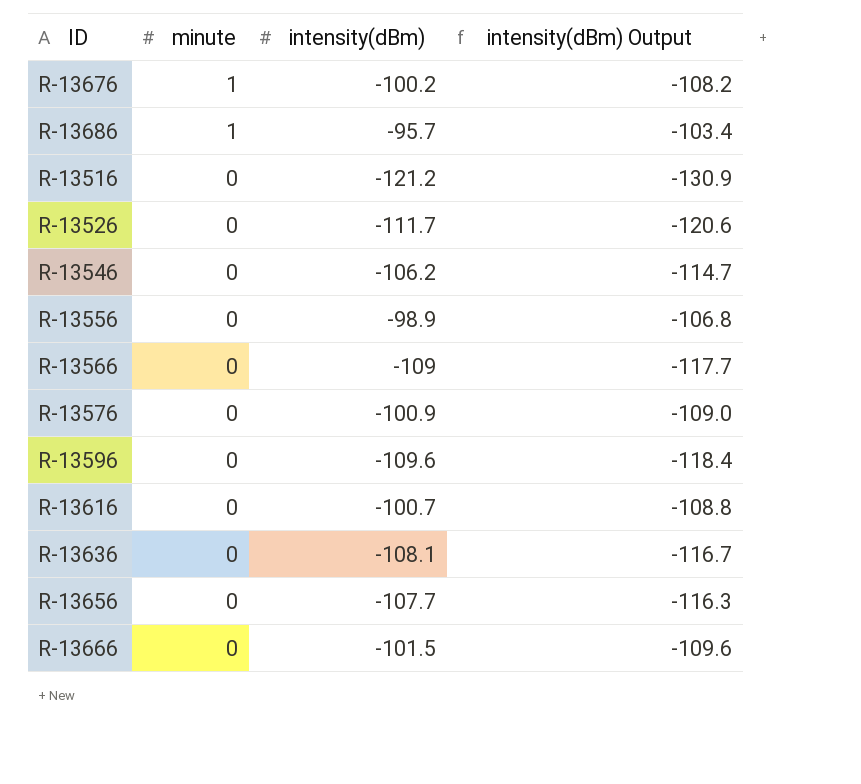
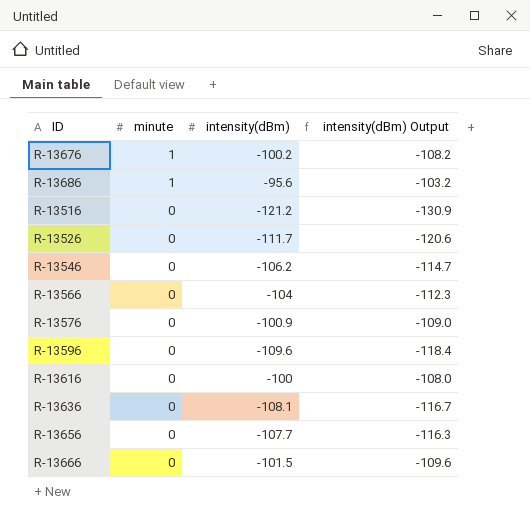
row R-13556: 0 | -98.9 | -106.8 -> none
R-13686 | intensity(dBm): -95.7 -> -95.6
R-13686 | intensity(dBm) Output: -103.4 -> -103.2
R-13566 | intensity(dBm): -109 -> -104
R-13566 | intensity(dBm) Output: -117.7 -> -112.3
R-13616 | intensity(dBm): -100.7 -> -100
R-13616 | intensity(dBm) Output: -108.8 -> -108.0

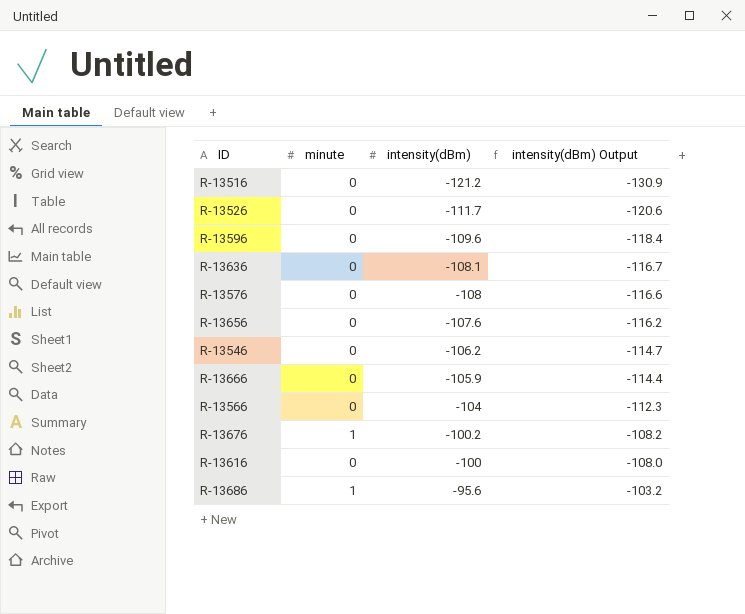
row order: minute descending -> intensity(dBm) ascending
R-13576 | intensity(dBm): -100.9 -> -108
R-13576 | intensity(dBm) Output: -109.0 -> -116.6
R-13656 | intensity(dBm): -107.7 -> -107.6
R-13656 | intensity(dBm) Output: -116.3 -> -116.2
R-13666 | intensity(dBm): -101.5 -> -105.9
R-13666 | intensity(dBm) Output: -109.6 -> -114.4

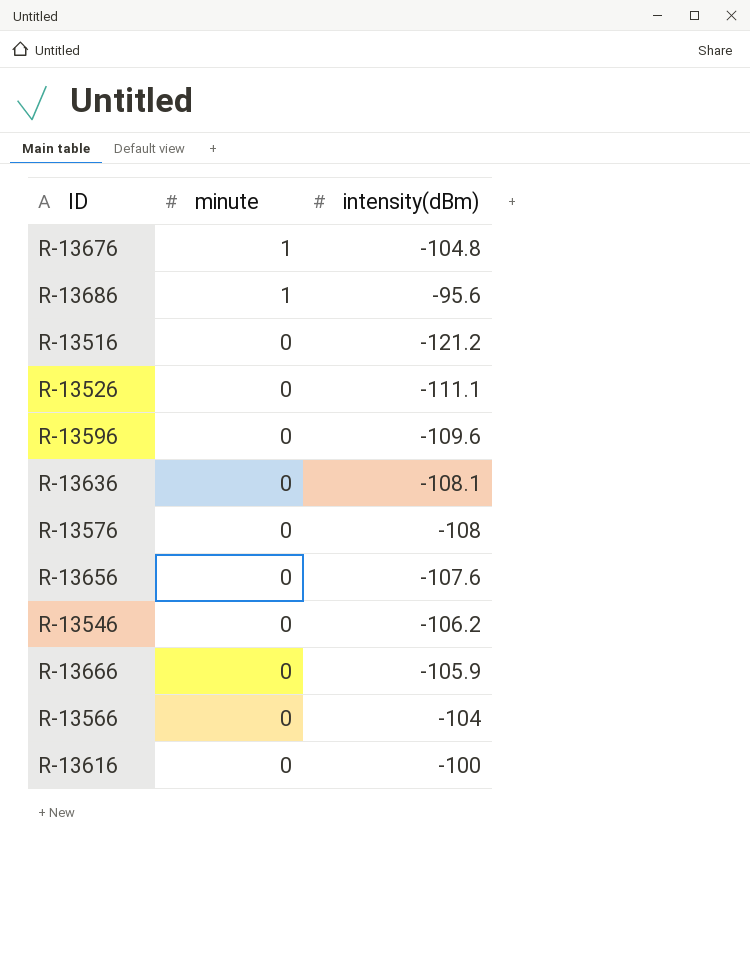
row order: intensity(dBm) ascending -> minute descending
column intensity(dBm) Output | formula: [intensity(dBm)] * 1.08 -> none
R-13676 | intensity(dBm): -100.2 -> -104.8
R-13526 | intensity(dBm): -111.7 -> -111.1

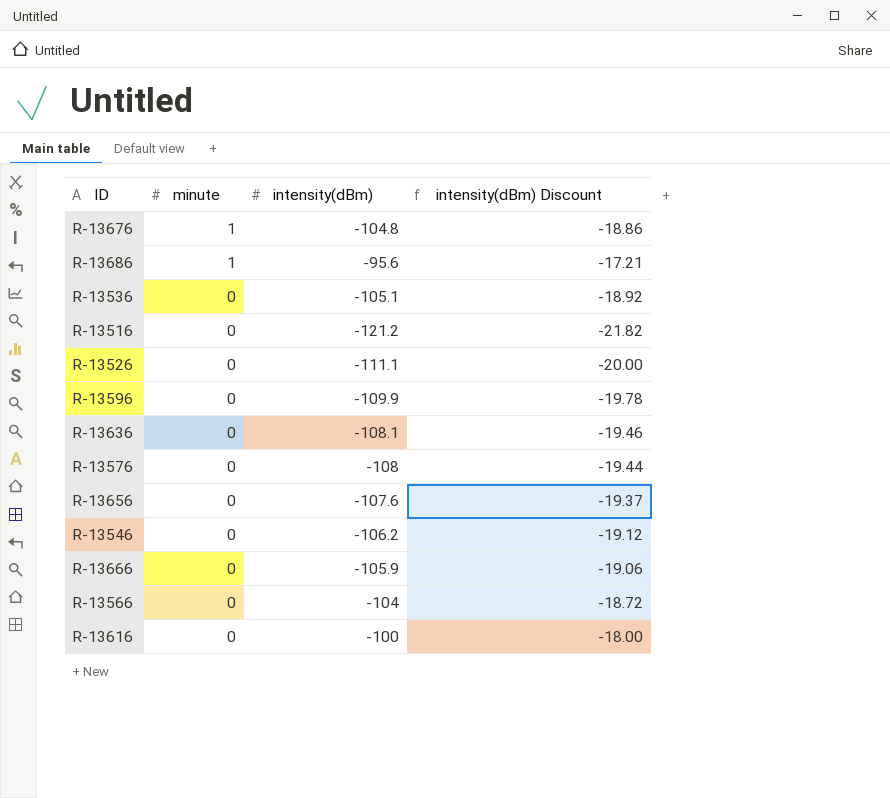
column intensity(dBm) Discount | formula: none -> [intensity(dBm)] * 0.18
row R-13536: none -> 0 | -105.1 | -18.92
R-13596 | intensity(dBm): -109.6 -> -109.9

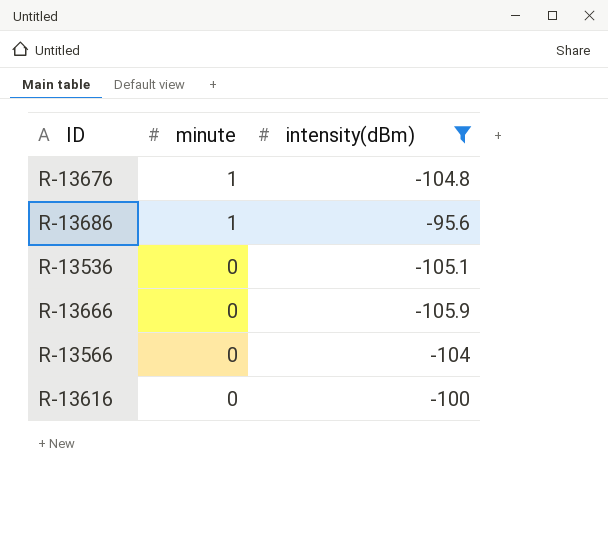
filter: none -> intensity(dBm) >= -105.9
column intensity(dBm) Discount | formula: [intensity(dBm)] * 0.18 -> none

